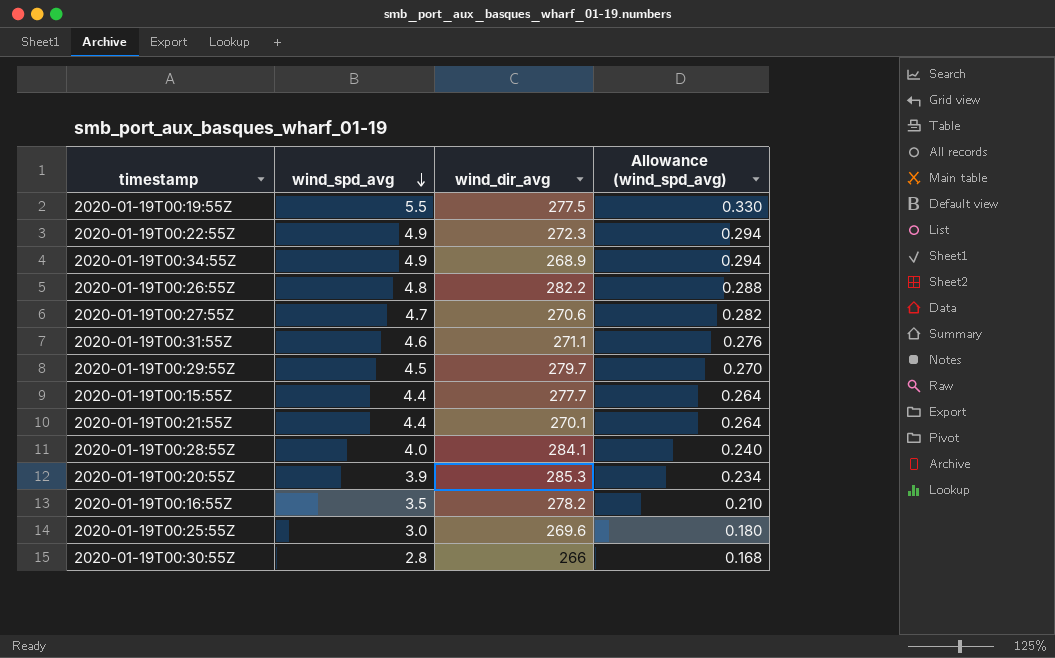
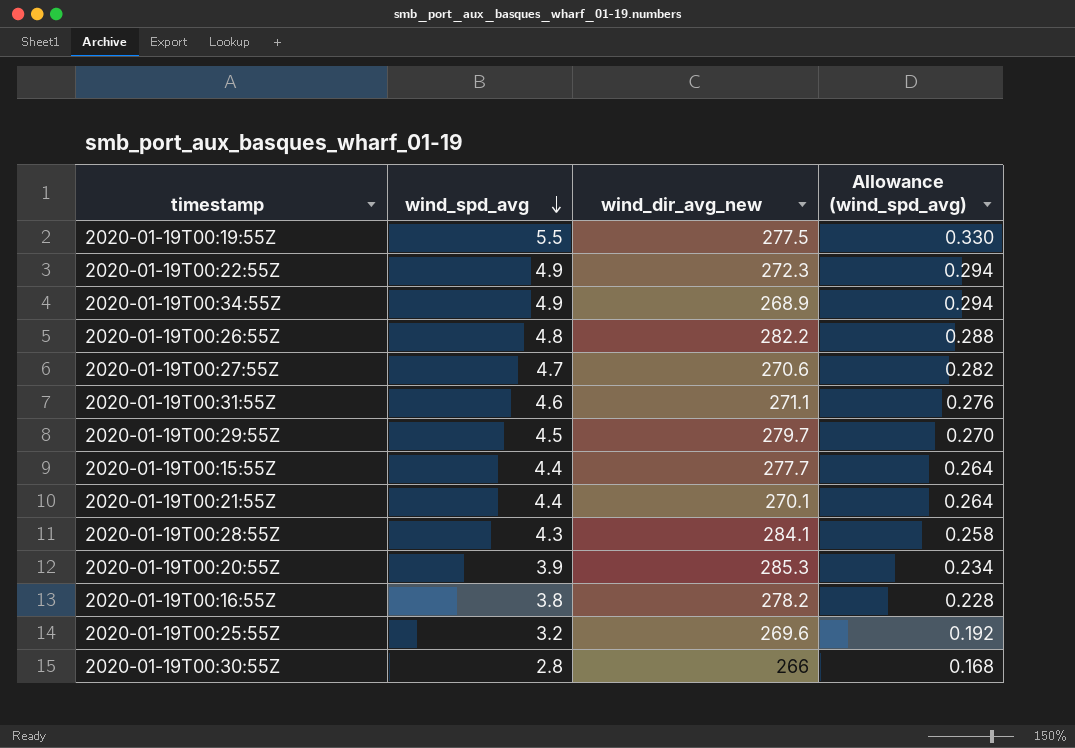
column name: wind_dir_avg -> wind_dir_avg_new
2020-01-19T00:28:55Z | wind_spd_avg: 4.0 -> 4.3
2020-01-19T00:28:55Z | Allowance (wind_spd_avg): 0.240 -> 0.258
2020-01-19T00:16:55Z | wind_spd_avg: 3.5 -> 3.8
2020-01-19T00:16:55Z | Allowance (wind_spd_avg): 0.210 -> 0.228
2020-01-19T00:25:55Z | wind_spd_avg: 3.0 -> 3.2
2020-01-19T00:25:55Z | Allowance (wind_spd_avg): 0.180 -> 0.192

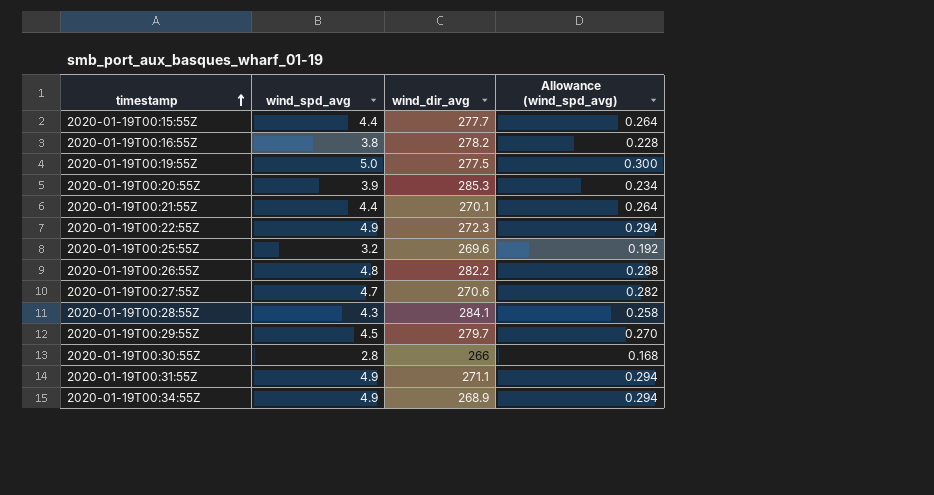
row order: wind_spd_avg descending -> timestamp ascending
column name: wind_dir_avg_new -> wind_dir_avg
2020-01-19T00:19:55Z | wind_spd_avg: 5.5 -> 5.0
2020-01-19T00:19:55Z | Allowance (wind_spd_avg): 0.330 -> 0.300
2020-01-19T00:31:55Z | wind_spd_avg: 4.6 -> 4.9
2020-01-19T00:31:55Z | Allowance (wind_spd_avg): 0.276 -> 0.294

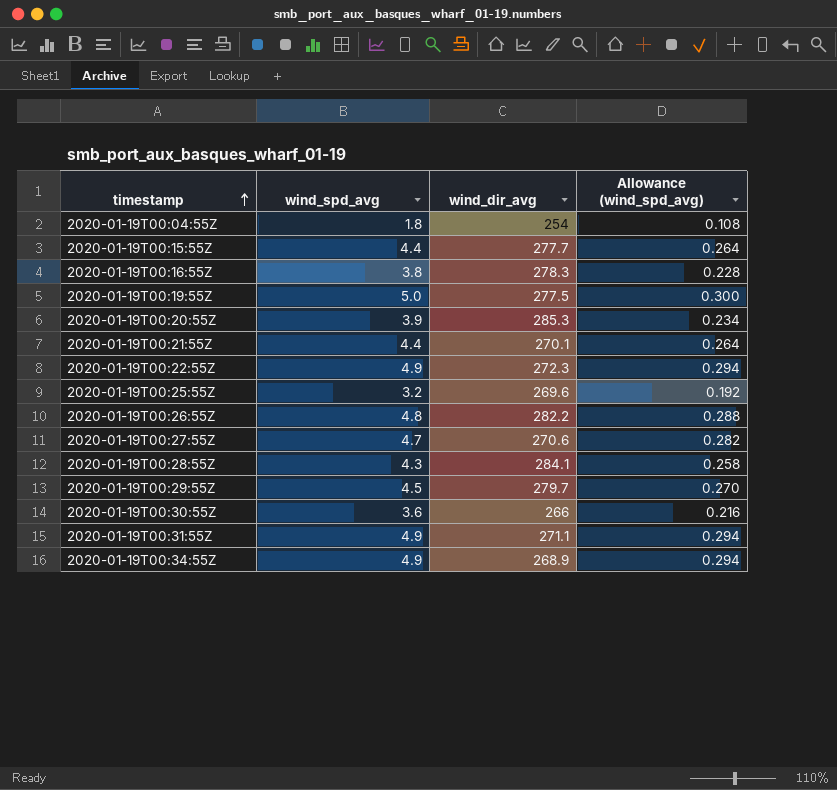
row 2020-01-19T00:04:55Z: none -> 1.8 | 254 | 0.108
2020-01-19T00:16:55Z | wind_dir_avg: 278.2 -> 278.3
2020-01-19T00:30:55Z | wind_spd_avg: 2.8 -> 3.6
2020-01-19T00:30:55Z | Allowance (wind_spd_avg): 0.168 -> 0.216

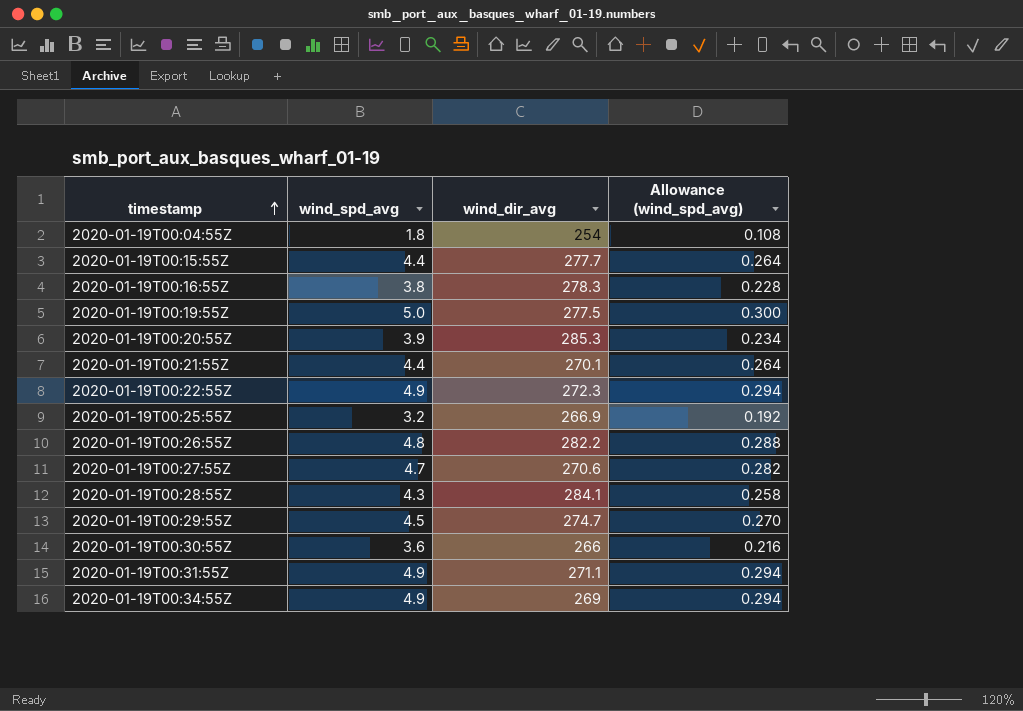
2020-01-19T00:25:55Z | wind_dir_avg: 269.6 -> 266.9
2020-01-19T00:29:55Z | wind_dir_avg: 279.7 -> 274.7
2020-01-19T00:34:55Z | wind_dir_avg: 268.9 -> 269

